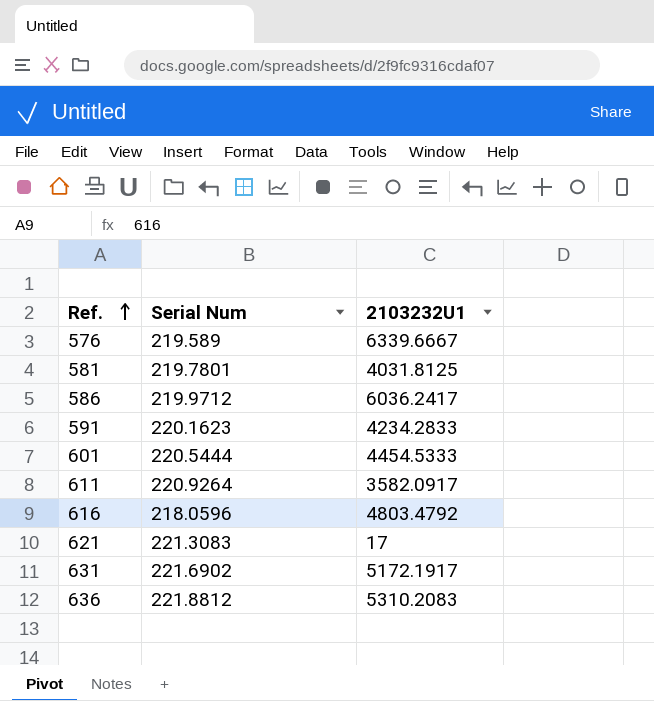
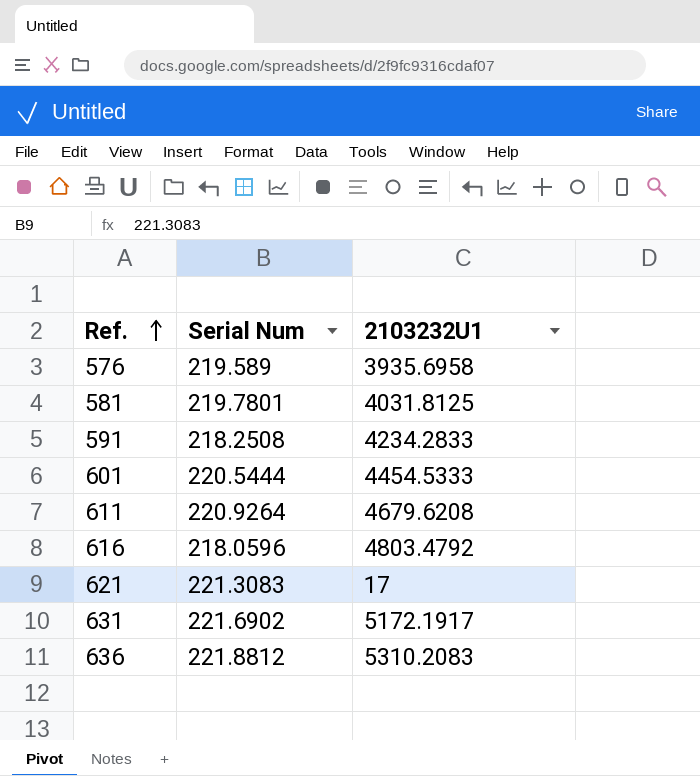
row 586: 219.9712 | 6036.2417 -> none
576 | 2103232U1: 6339.6667 -> 3935.6958
591 | Serial Num: 220.1623 -> 218.2508
611 | 2103232U1: 3582.0917 -> 4679.6208

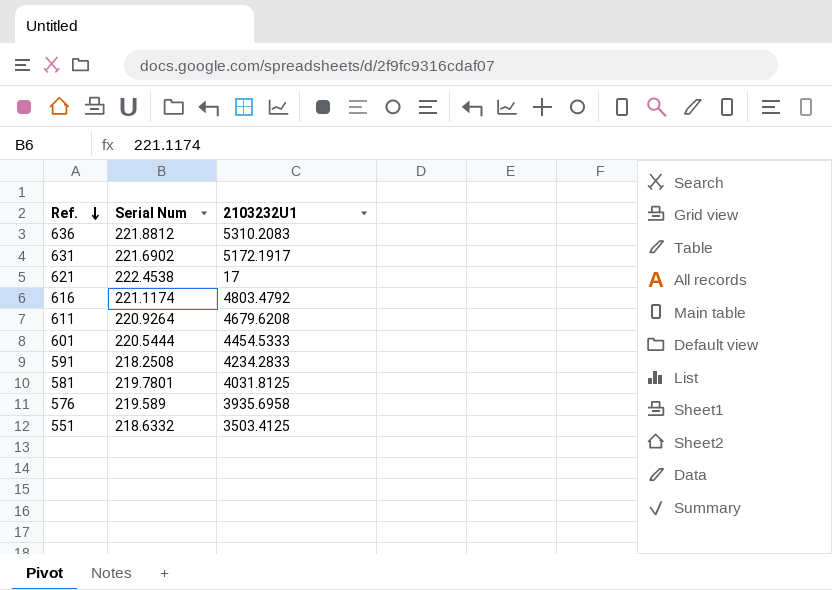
row order: Ref. ascending -> Ref. descending
621 | Serial Num: 221.3083 -> 222.4538
616 | Serial Num: 218.0596 -> 221.1174
row 551: none -> 218.6332 | 3503.4125

